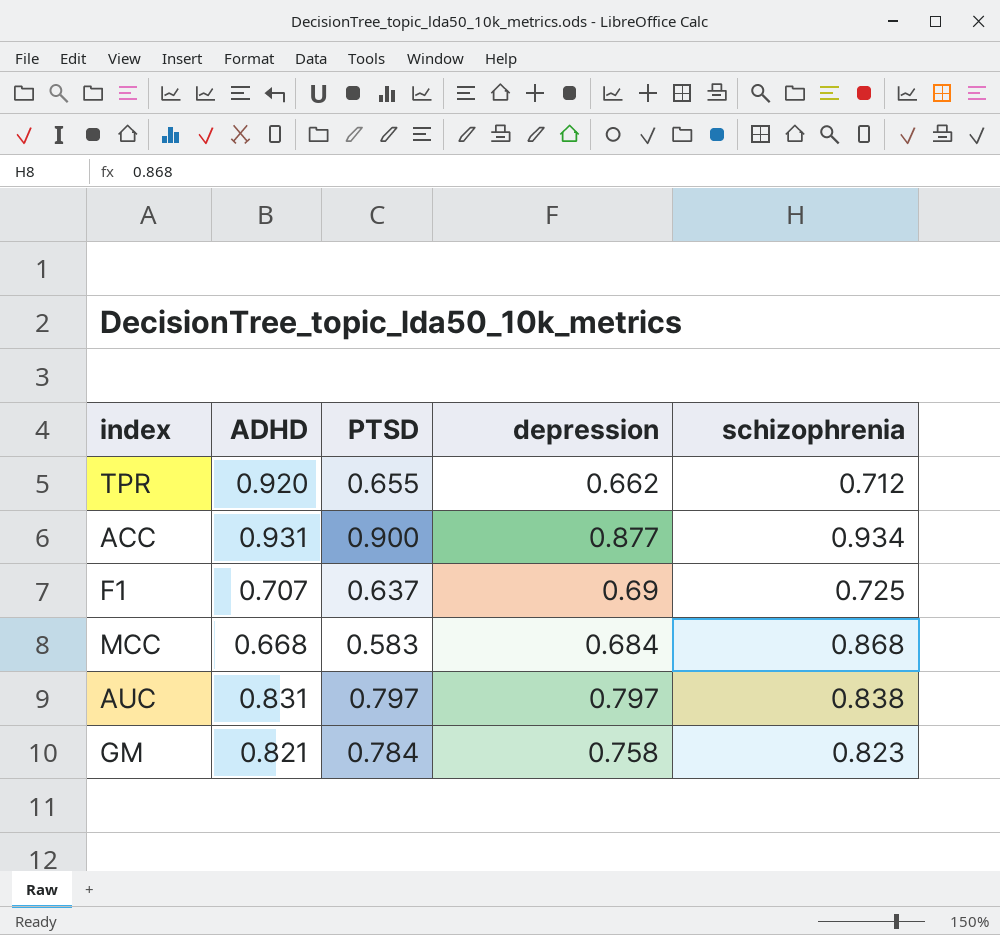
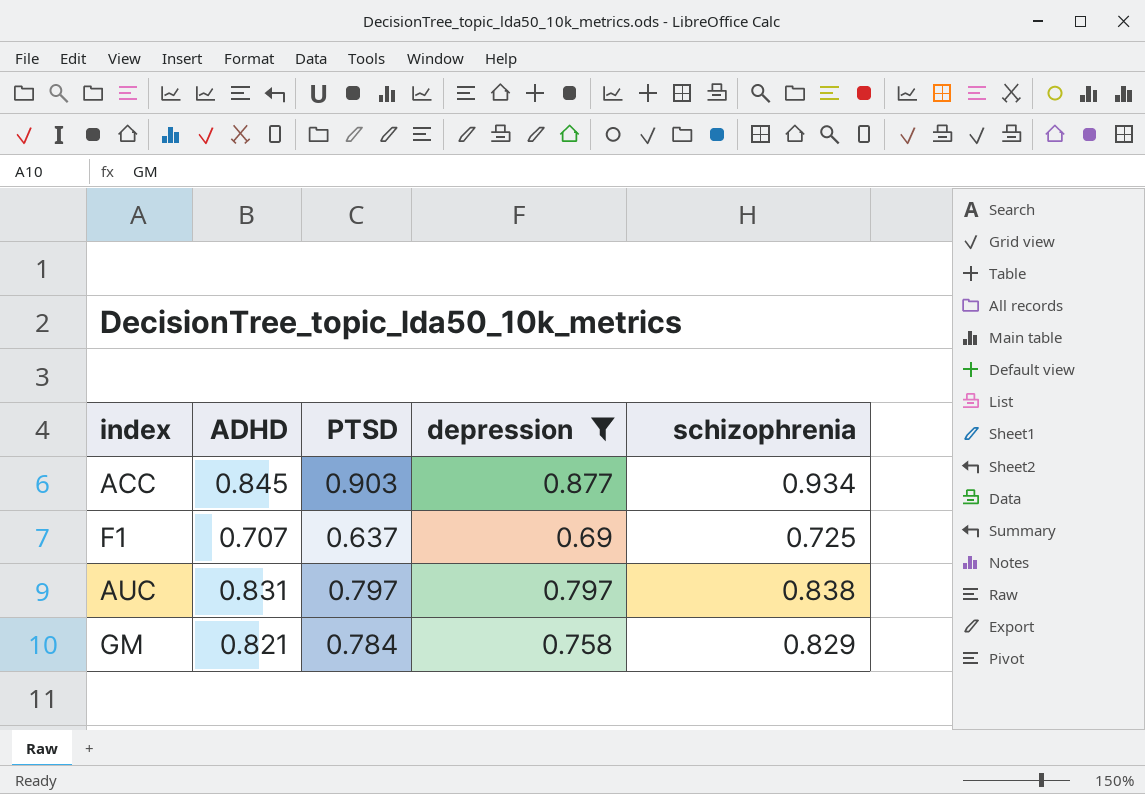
filter: none -> depression >= 0.69
ACC | ADHD: 0.931 -> 0.845
ACC | PTSD: 0.900 -> 0.903
GM | schizophrenia: 0.823 -> 0.829

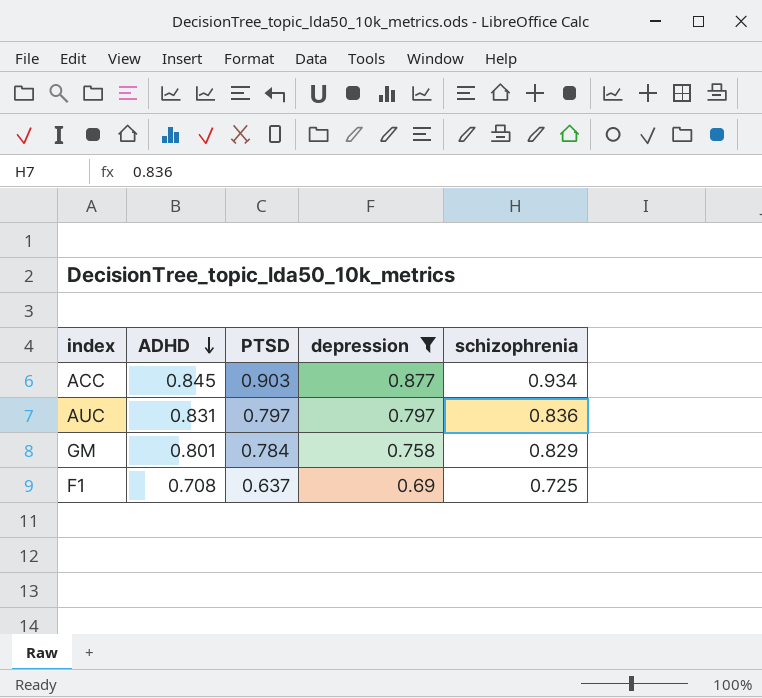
row order: none -> ADHD descending
AUC | schizophrenia: 0.838 -> 0.836
GM | ADHD: 0.821 -> 0.801
F1 | ADHD: 0.707 -> 0.708

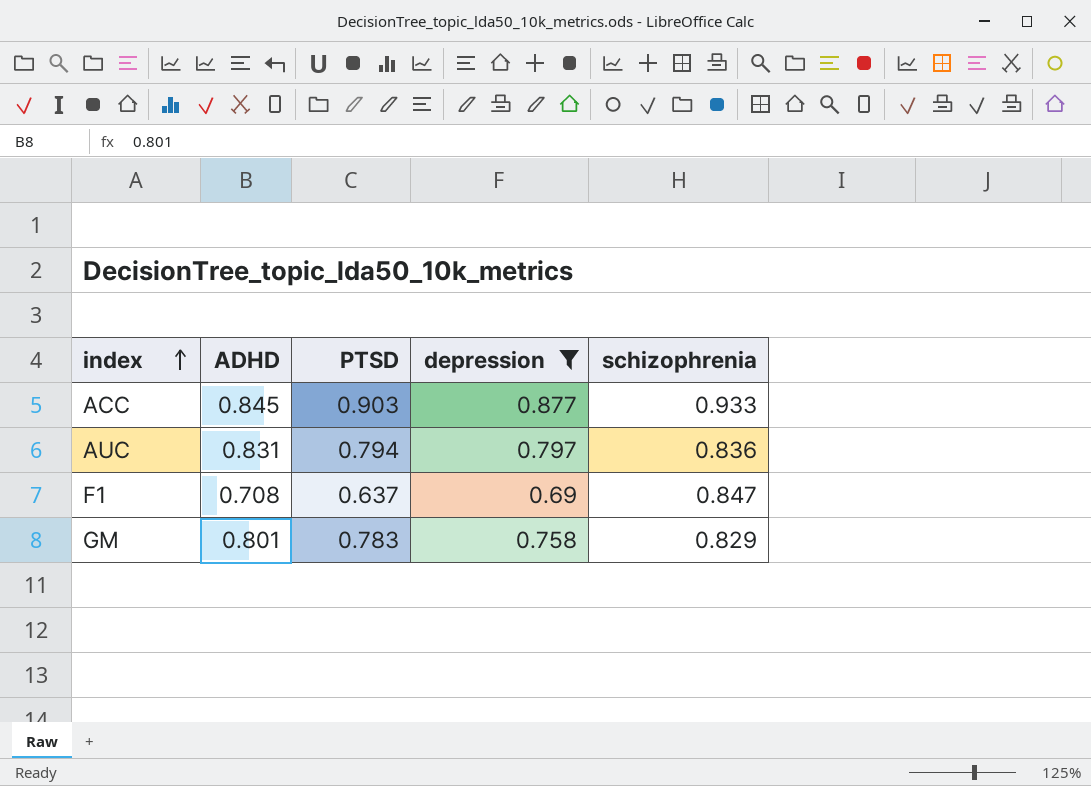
row order: ADHD descending -> index ascending
ACC | schizophrenia: 0.934 -> 0.933
AUC | PTSD: 0.797 -> 0.794
F1 | schizophrenia: 0.725 -> 0.847
GM | PTSD: 0.784 -> 0.783

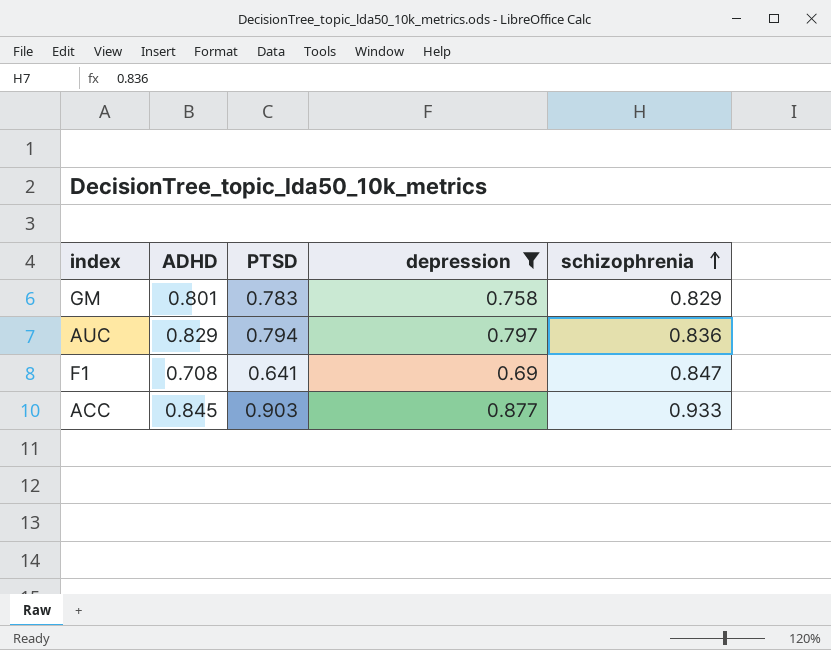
row order: index ascending -> schizophrenia ascending
AUC | ADHD: 0.831 -> 0.829
F1 | PTSD: 0.637 -> 0.641

